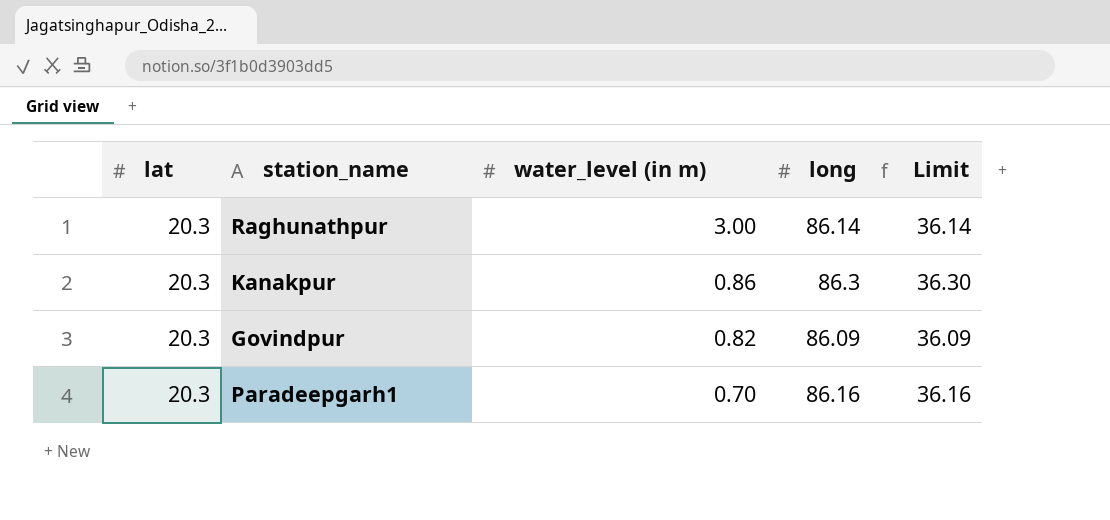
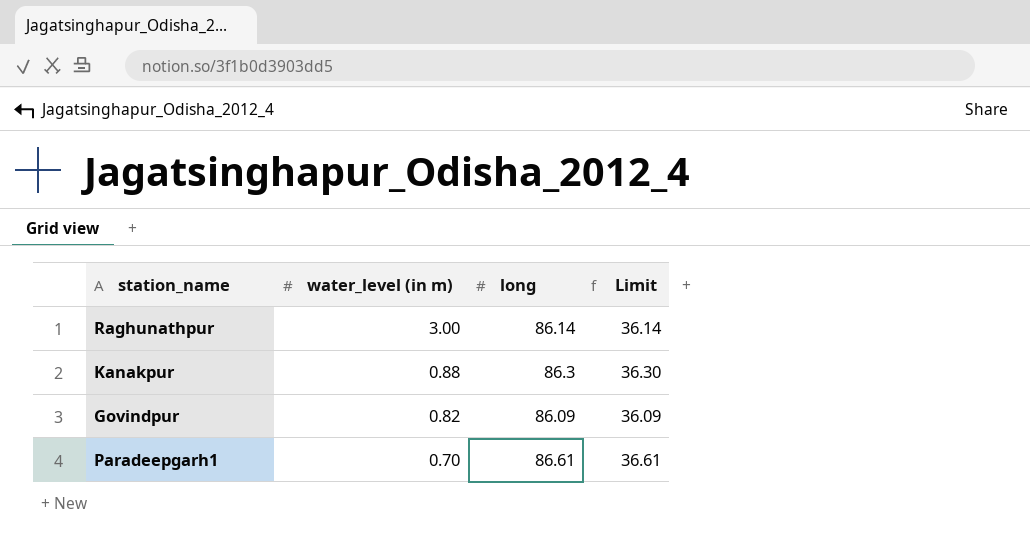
column lat | position: 1 -> none
Kanakpur | water_level (in m): 0.86 -> 0.88
Paradeepgarh1 | long: 86.16 -> 86.61
Paradeepgarh1 | Limit: 36.16 -> 36.61

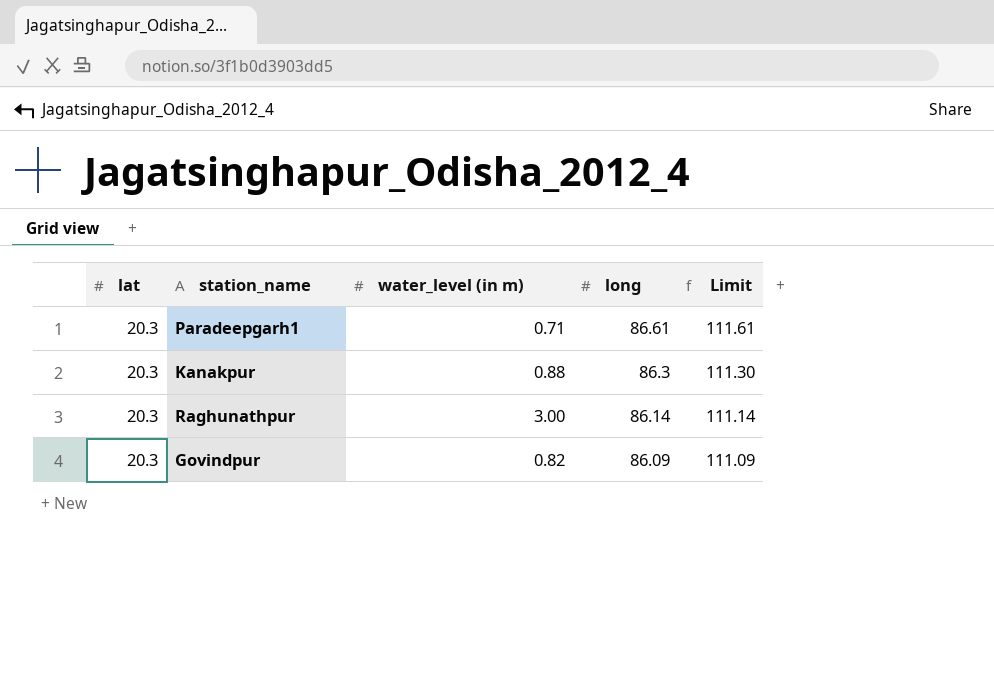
row order: water_level (in m) descending -> long descending
column lat | position: none -> 1
column Limit | formula: [long] - 50 -> [long] + 25
Paradeepgarh1 | water_level (in m): 0.70 -> 0.71

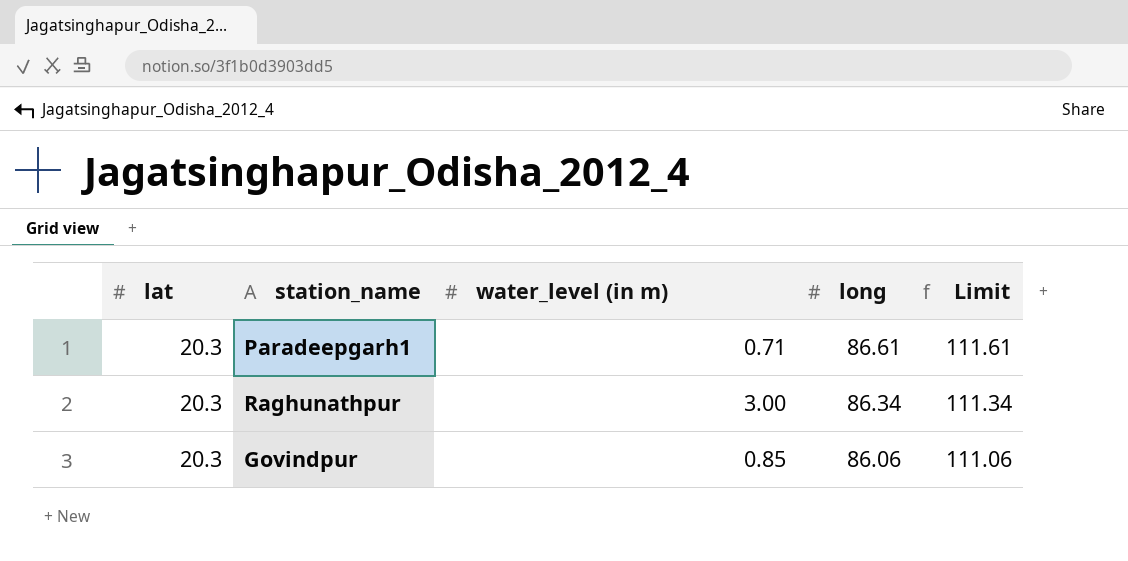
row Kanakpur: 20.3 | 0.88 | 86.3 | 111.30 -> none
Raghunathpur | long: 86.14 -> 86.34
Raghunathpur | Limit: 111.14 -> 111.34
Govindpur | water_level (in m): 0.82 -> 0.85
Govindpur | long: 86.09 -> 86.06
Govindpur | Limit: 111.09 -> 111.06

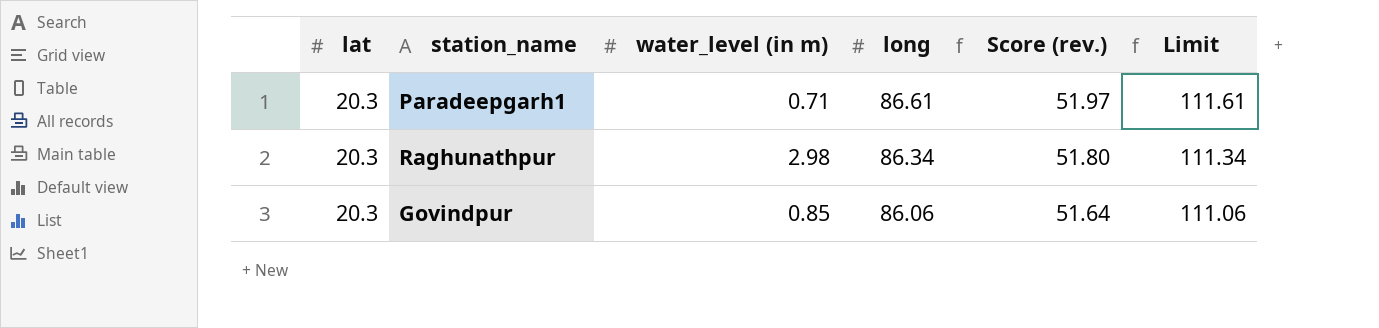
column Score (rev.) | formula: none -> [long] * 0.6
Raghunathpur | water_level (in m): 3.00 -> 2.98

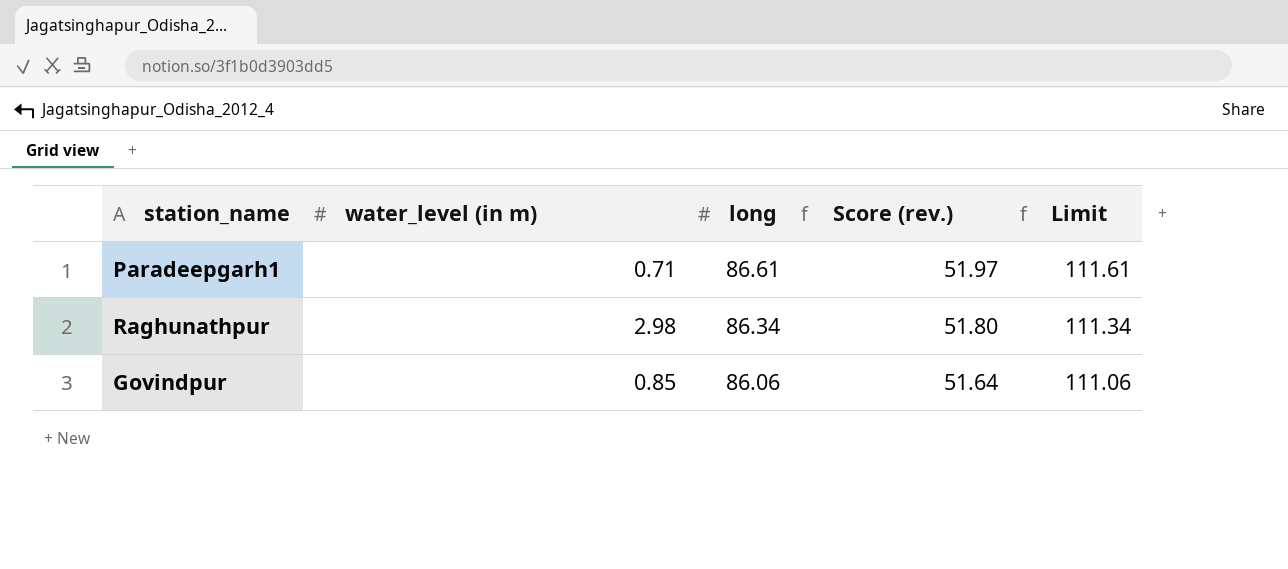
column lat | position: 1 -> none

